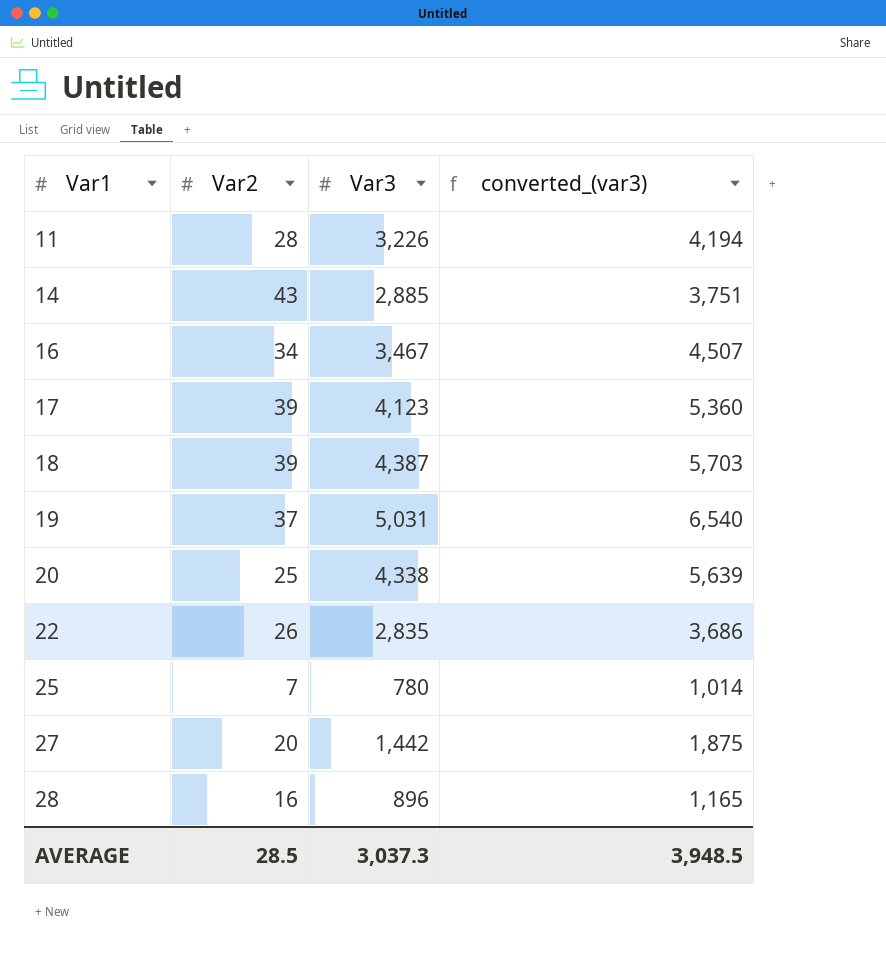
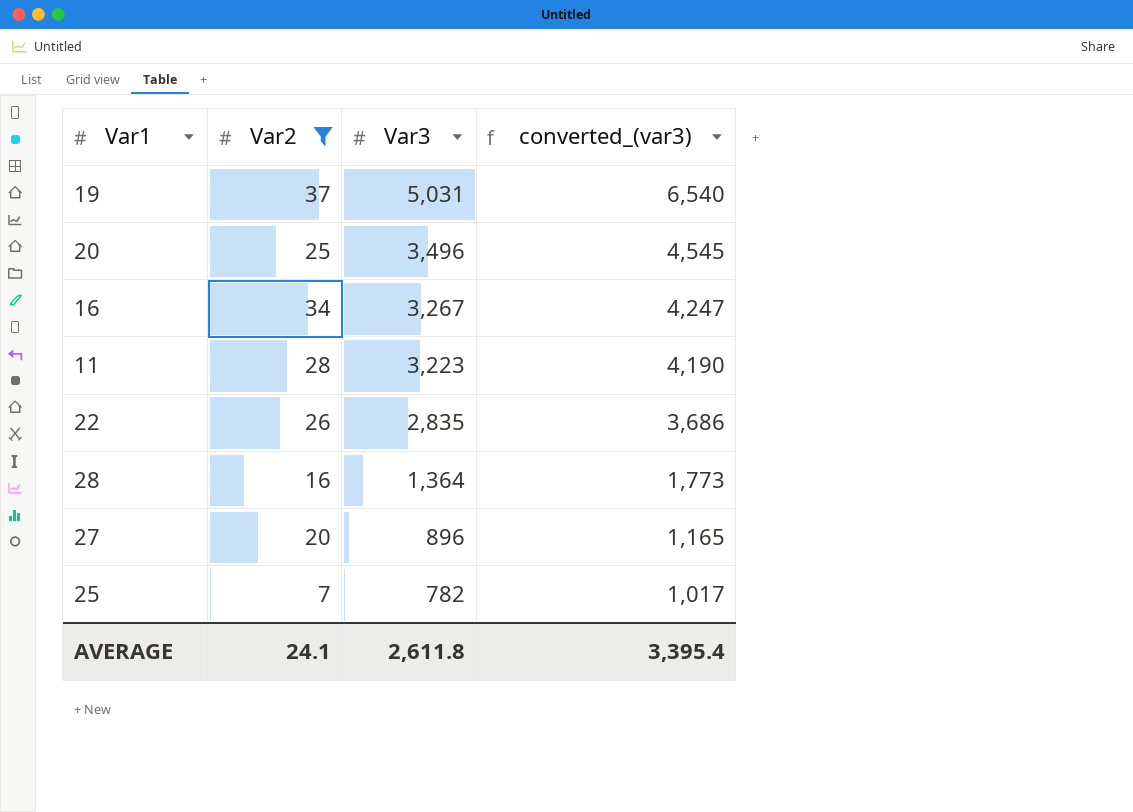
filter: none -> Var2 <= 37
row order: Var1 ascending -> Var3 descending
20 | Var3: 4,338 -> 3,496
20 | converted_(var3): 5,639 -> 4,545
16 | Var3: 3,467 -> 3,267
16 | converted_(var3): 4,507 -> 4,247
11 | Var3: 3,226 -> 3,223
11 | converted_(var3): 4,194 -> 4,190
28 | Var3: 896 -> 1,364
28 | converted_(var3): 1,165 -> 1,773
27 | Var3: 1,442 -> 896
27 | converted_(var3): 1,875 -> 1,165
25 | Var3: 780 -> 782
25 | converted_(var3): 1,014 -> 1,017
AVERAGE | Var2: 28.5 -> 24.1
AVERAGE | Var3: 3,037.3 -> 2,611.8
AVERAGE | converted_(var3): 3,948.5 -> 3,395.4

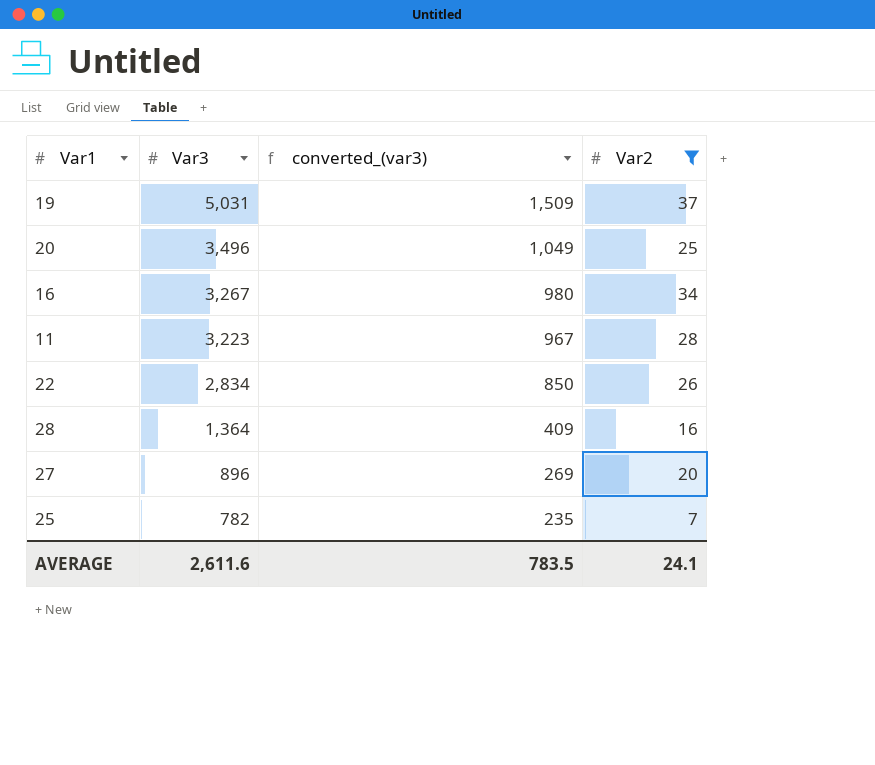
column converted_(var3) | formula: [Var3] * 1.3 -> [Var3] * 0.3
column Var2 | position: 2 -> 4
22 | Var3: 2,835 -> 2,834
AVERAGE | Var3: 2,611.8 -> 2,611.6
AVERAGE | converted_(var3): 3,395.4 -> 783.5

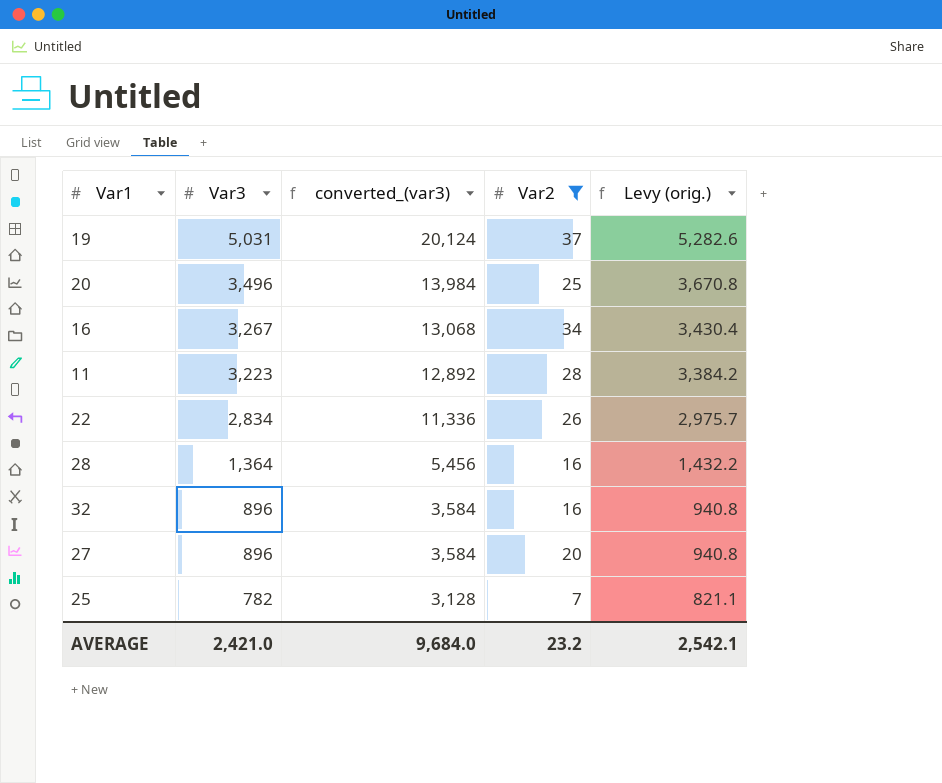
column converted_(var3) | formula: [Var3] * 0.3 -> [Var3] * 4
column Levy (orig.) | formula: none -> [Var3] * 1.05
row 32: none -> 896 | 3,584 | 16 | 940.8
AVERAGE | Var3: 2,611.6 -> 2,421.0
AVERAGE | converted_(var3): 783.5 -> 9,684.0
AVERAGE | Var2: 24.1 -> 23.2

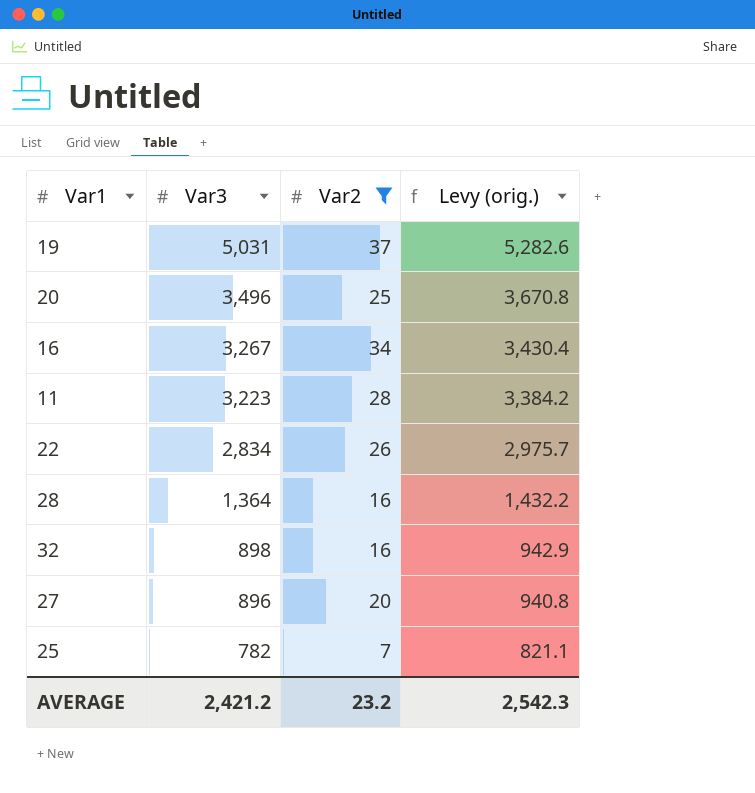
column converted_(var3) | formula: [Var3] * 4 -> none
32 | Var3: 896 -> 898
32 | Levy (orig.): 940.8 -> 942.9
AVERAGE | Var3: 2,421.0 -> 2,421.2
AVERAGE | Levy (orig.): 2,542.1 -> 2,542.3

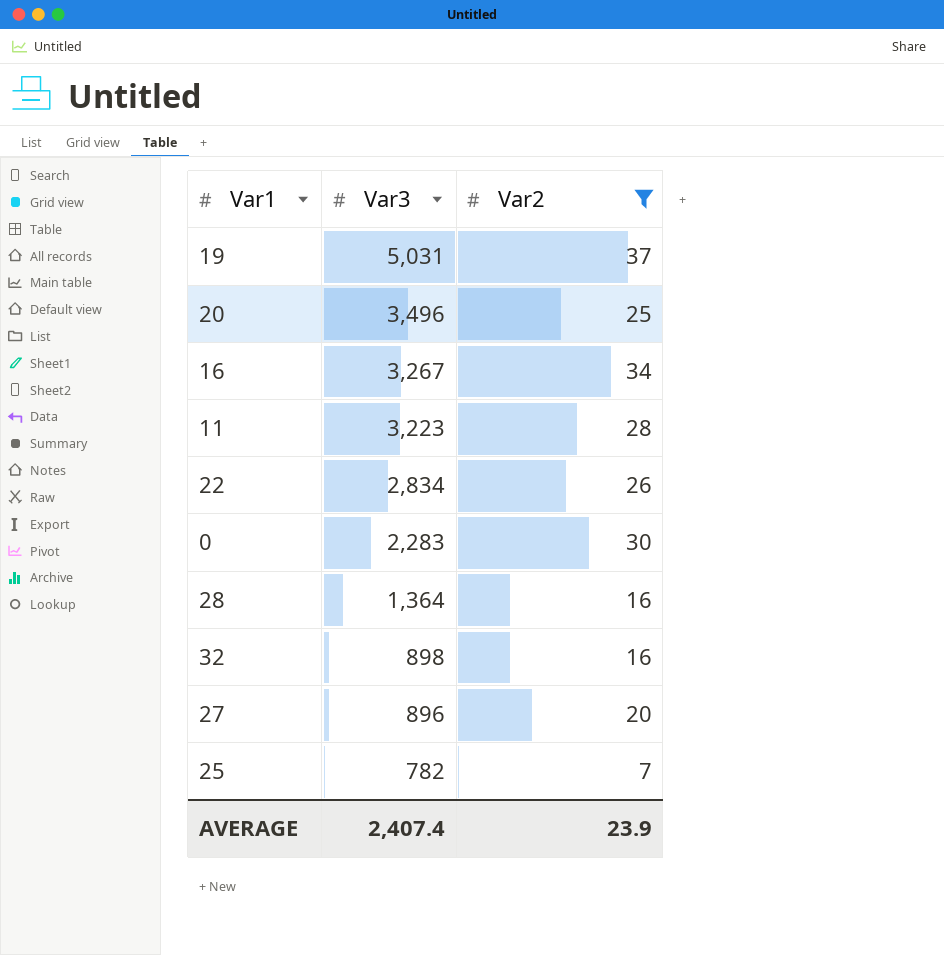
column Levy (orig.) | formula: [Var3] * 1.05 -> none
row 0: none -> 2,283 | 30
AVERAGE | Var3: 2,421.2 -> 2,407.4
AVERAGE | Var2: 23.2 -> 23.9

